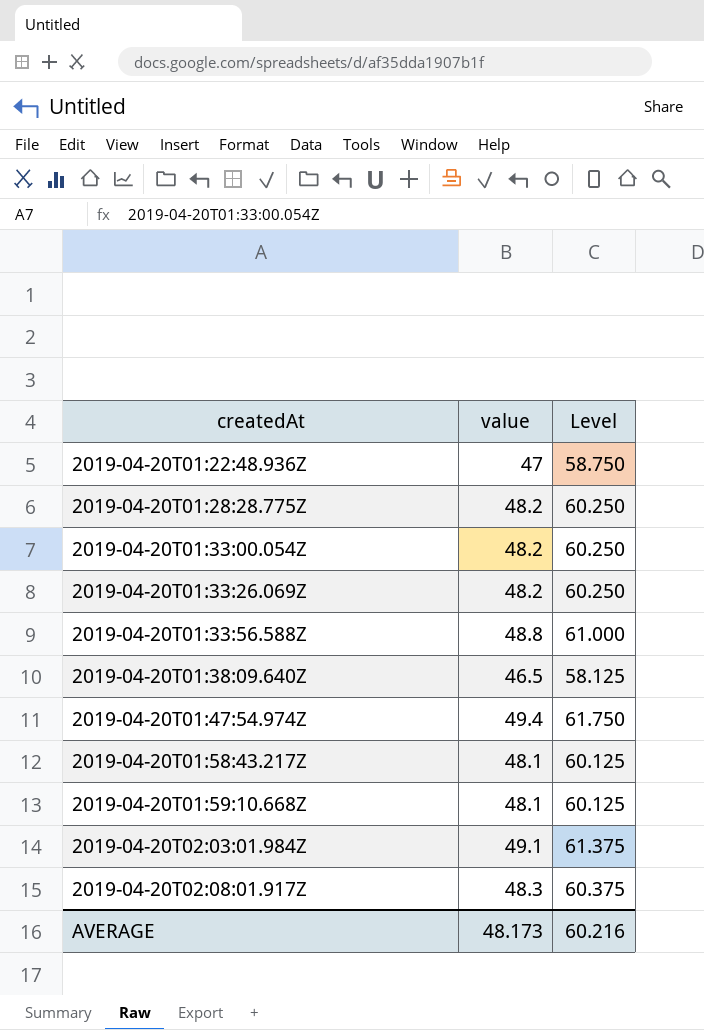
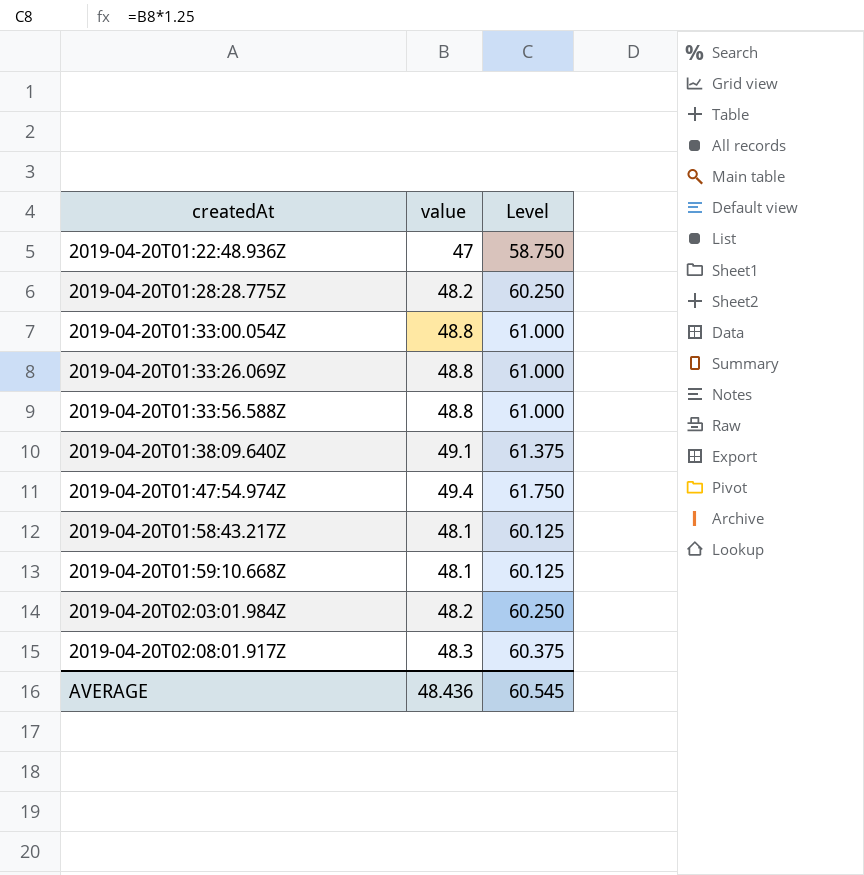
2019-04-20T01:33:00.054Z | value: 48.2 -> 48.8
2019-04-20T01:33:00.054Z | Level: 60.250 -> 61.000
2019-04-20T01:33:26.069Z | value: 48.2 -> 48.8
2019-04-20T01:33:26.069Z | Level: 60.250 -> 61.000
2019-04-20T01:38:09.640Z | value: 46.5 -> 49.1
2019-04-20T01:38:09.640Z | Level: 58.125 -> 61.375
2019-04-20T02:03:01.984Z | value: 49.1 -> 48.2
2019-04-20T02:03:01.984Z | Level: 61.375 -> 60.250
AVERAGE | value: 48.173 -> 48.436
AVERAGE | Level: 60.216 -> 60.545

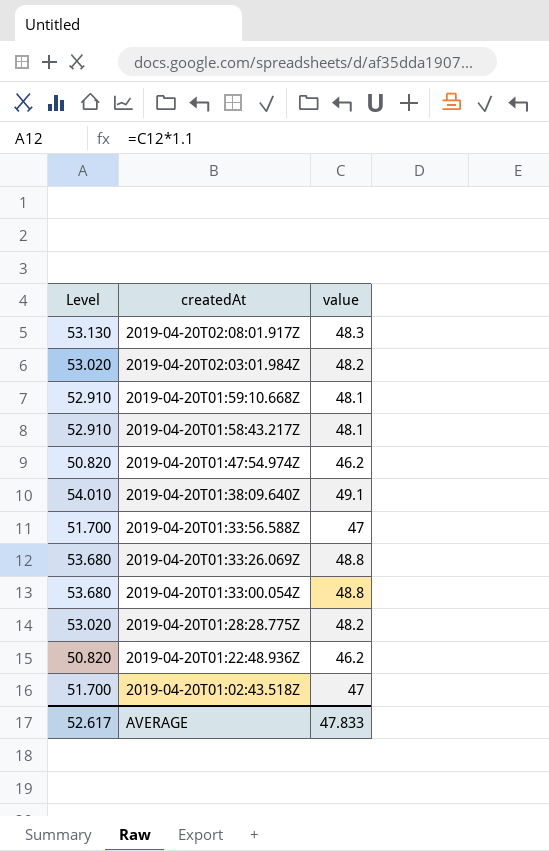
row order: createdAt ascending -> createdAt descending
column Level | formula: [value] * 1.25 -> [value] * 1.1
column Level | position: 3 -> 1
2019-04-20T01:47:54.974Z | value: 49.4 -> 46.2
2019-04-20T01:33:56.588Z | value: 48.8 -> 47
2019-04-20T01:22:48.936Z | value: 47 -> 46.2
row 2019-04-20T01:02:43.518Z: none -> 51.700 | 47
AVERAGE | Level: 60.545 -> 52.617
AVERAGE | value: 48.436 -> 47.833

